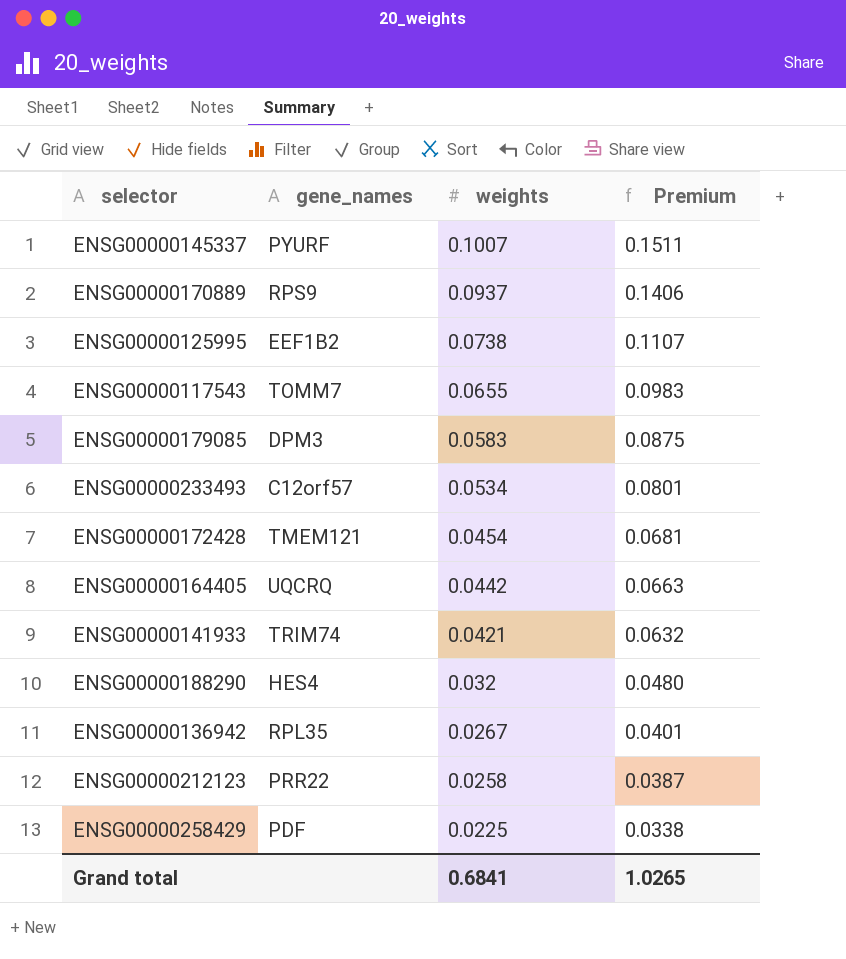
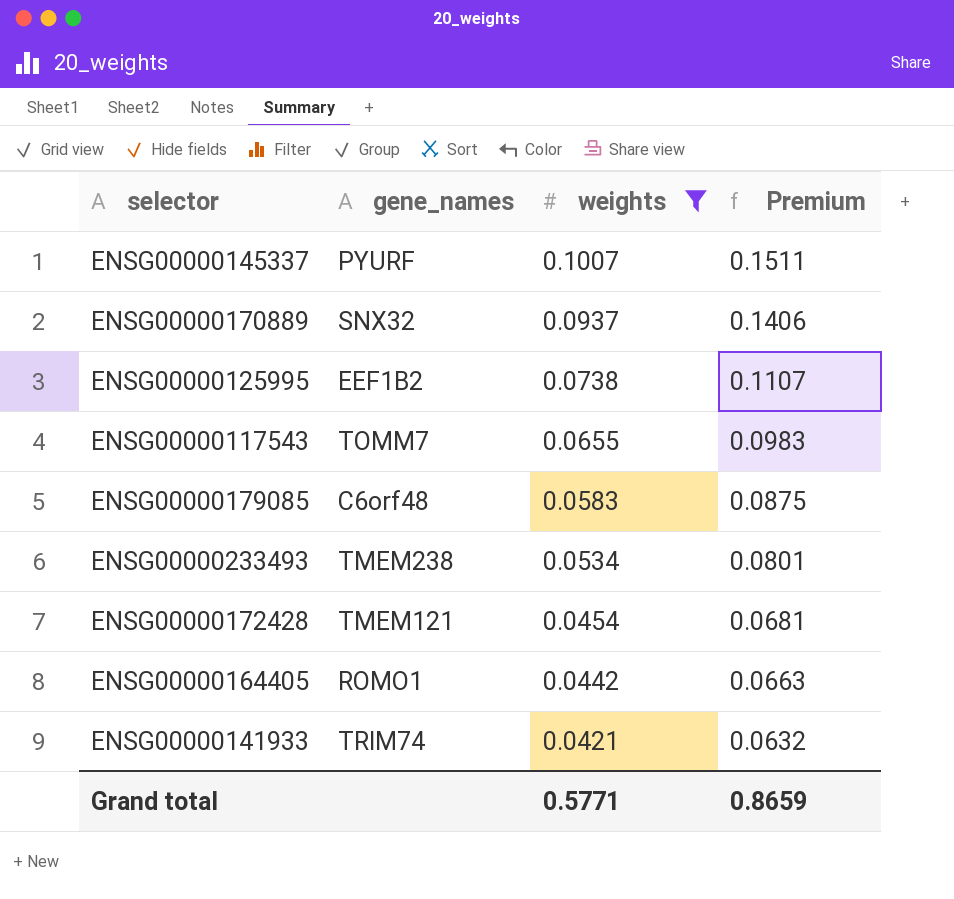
filter: none -> weights >= 0.0421
ENSG00000170889 | gene_names: RPS9 -> SNX32
ENSG00000179085 | gene_names: DPM3 -> C6orf48
ENSG00000233493 | gene_names: C12orf57 -> TMEM238
ENSG00000164405 | gene_names: UQCRQ -> ROMO1
Grand total | weights: 0.6841 -> 0.5771
Grand total | Premium: 1.0265 -> 0.8659

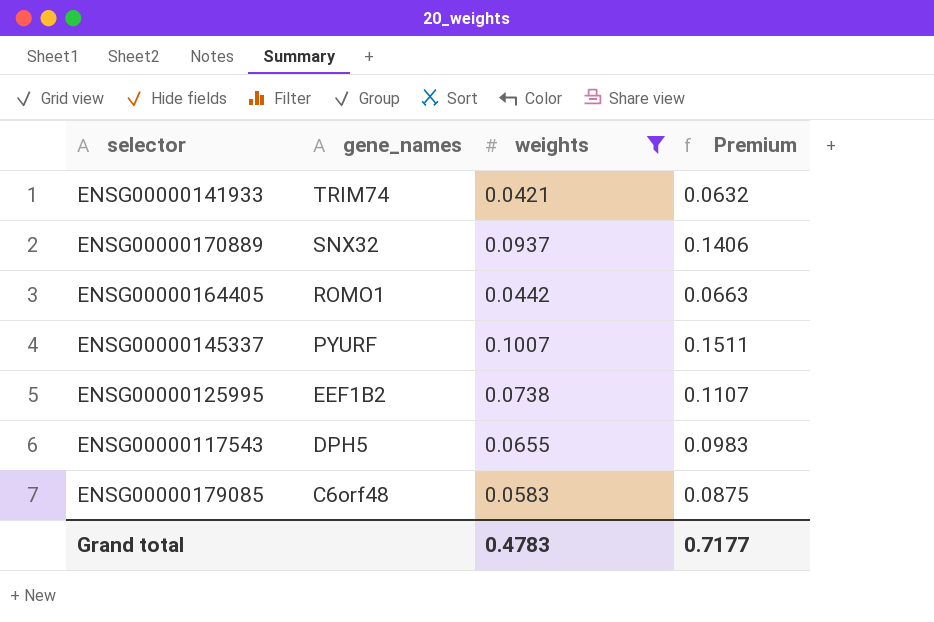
row order: weights descending -> gene_names descending
row ENSG00000233493: TMEM238 | 0.0534 | 0.0801 -> none
row ENSG00000172428: TMEM121 | 0.0454 | 0.0681 -> none
ENSG00000117543 | gene_names: TOMM7 -> DPH5
Grand total | weights: 0.5771 -> 0.4783
Grand total | Premium: 0.8659 -> 0.7177

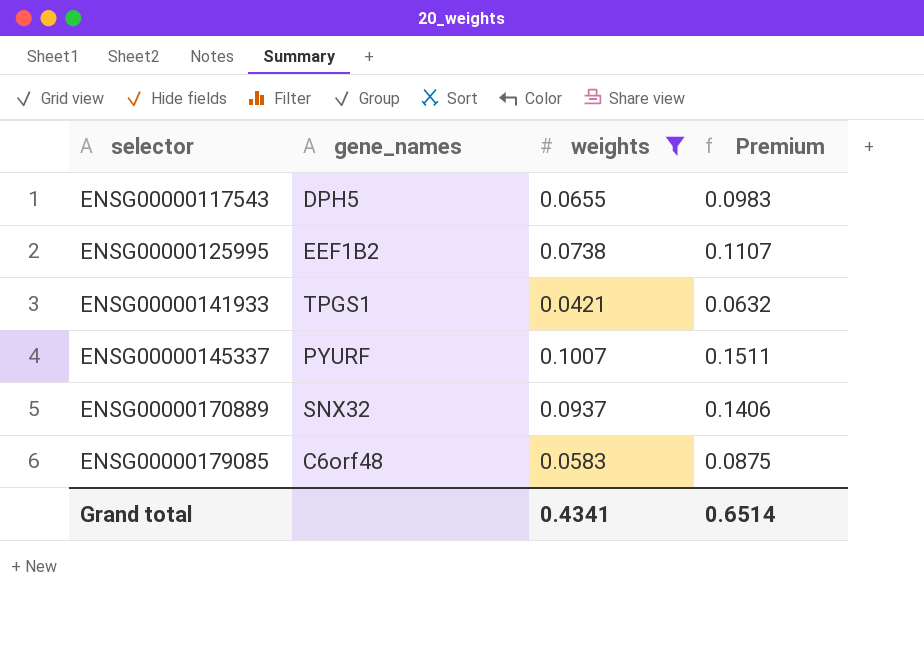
row order: gene_names descending -> selector ascending
row ENSG00000164405: ROMO1 | 0.0442 | 0.0663 -> none
ENSG00000141933 | gene_names: TRIM74 -> TPGS1
Grand total | weights: 0.4783 -> 0.4341
Grand total | Premium: 0.7177 -> 0.6514

